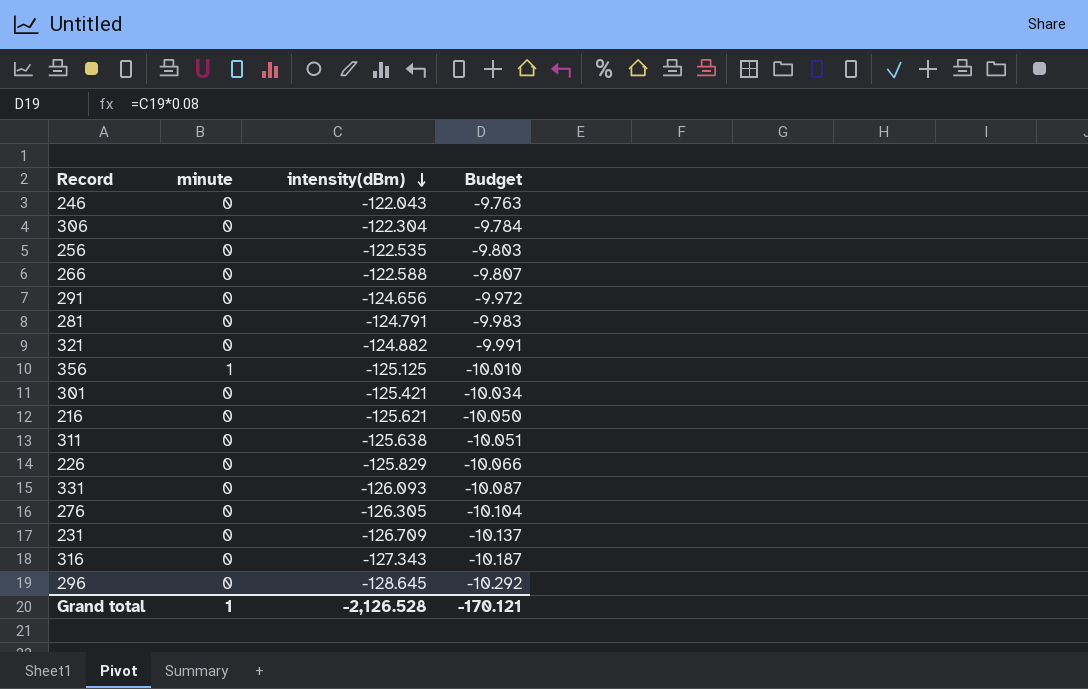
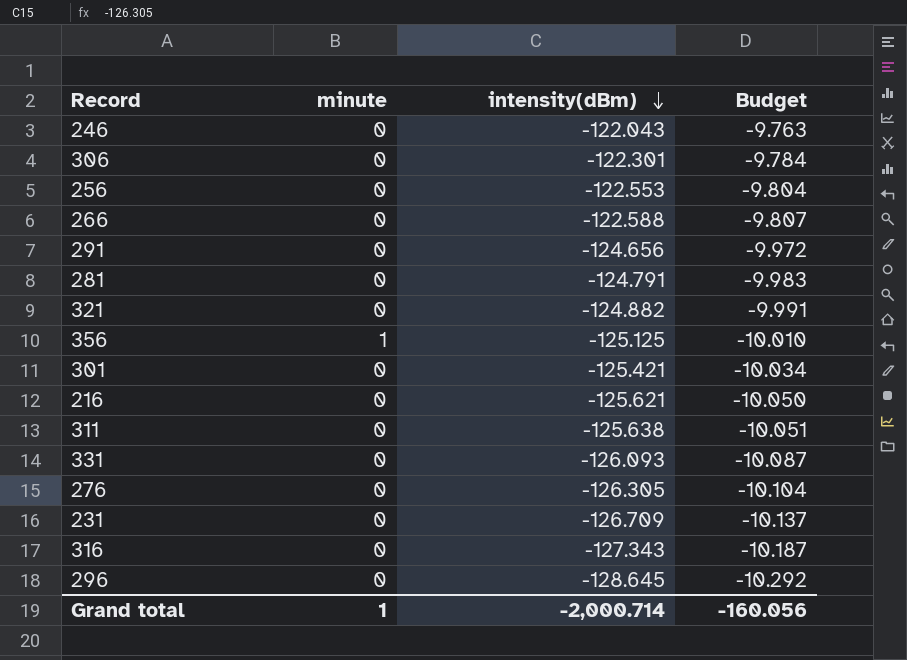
row 226: 0 | -125.829 | -10.066 -> none
306 | intensity(dBm): -122.304 -> -122.301
256 | intensity(dBm): -122.535 -> -122.553
256 | Budget: -9.803 -> -9.804
Grand total | intensity(dBm): -2,126.528 -> -2,000.714
Grand total | Budget: -170.121 -> -160.056

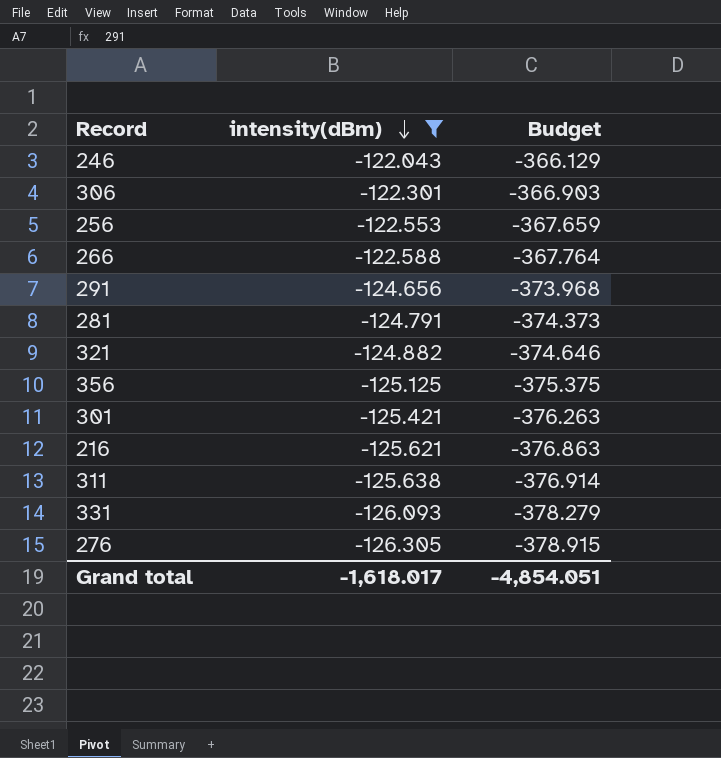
filter: none -> intensity(dBm) >= -126.305
column minute | position: 2 -> none
column Budget | formula: [intensity(dBm)] * 0.08 -> [intensity(dBm)] * 3
Grand total | intensity(dBm): -2,000.714 -> -1,618.017
Grand total | Budget: -160.056 -> -4,854.051

